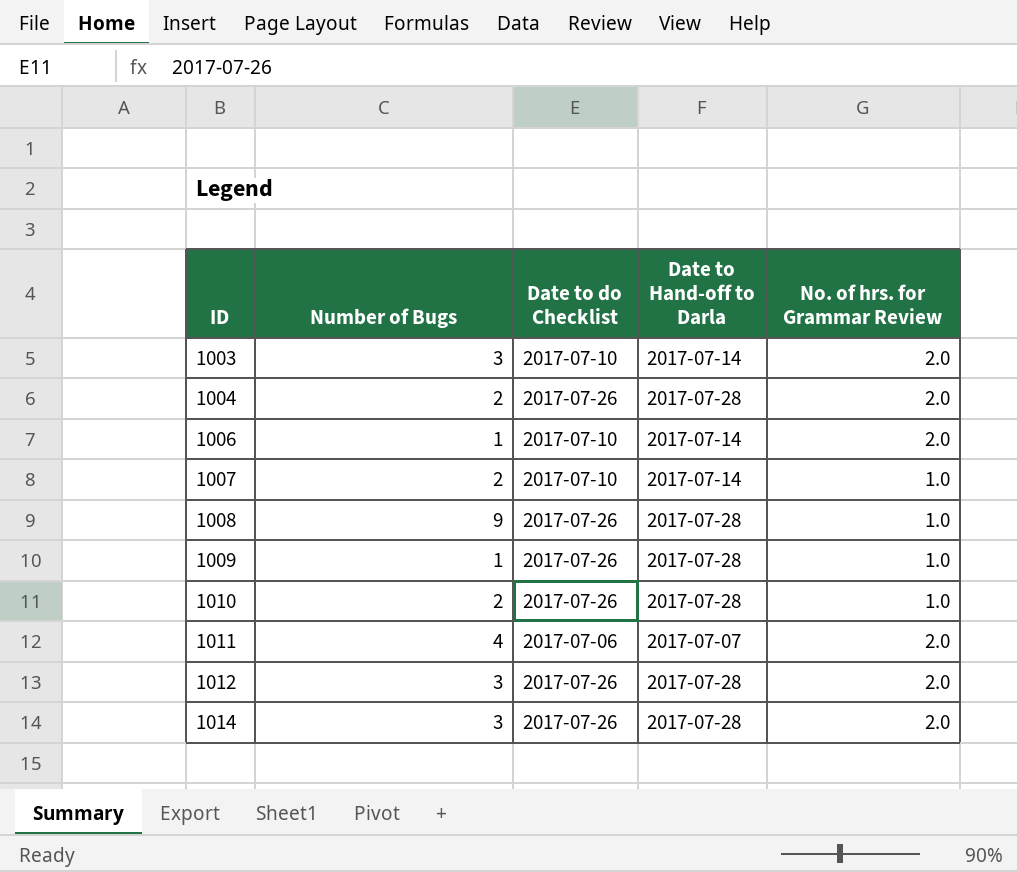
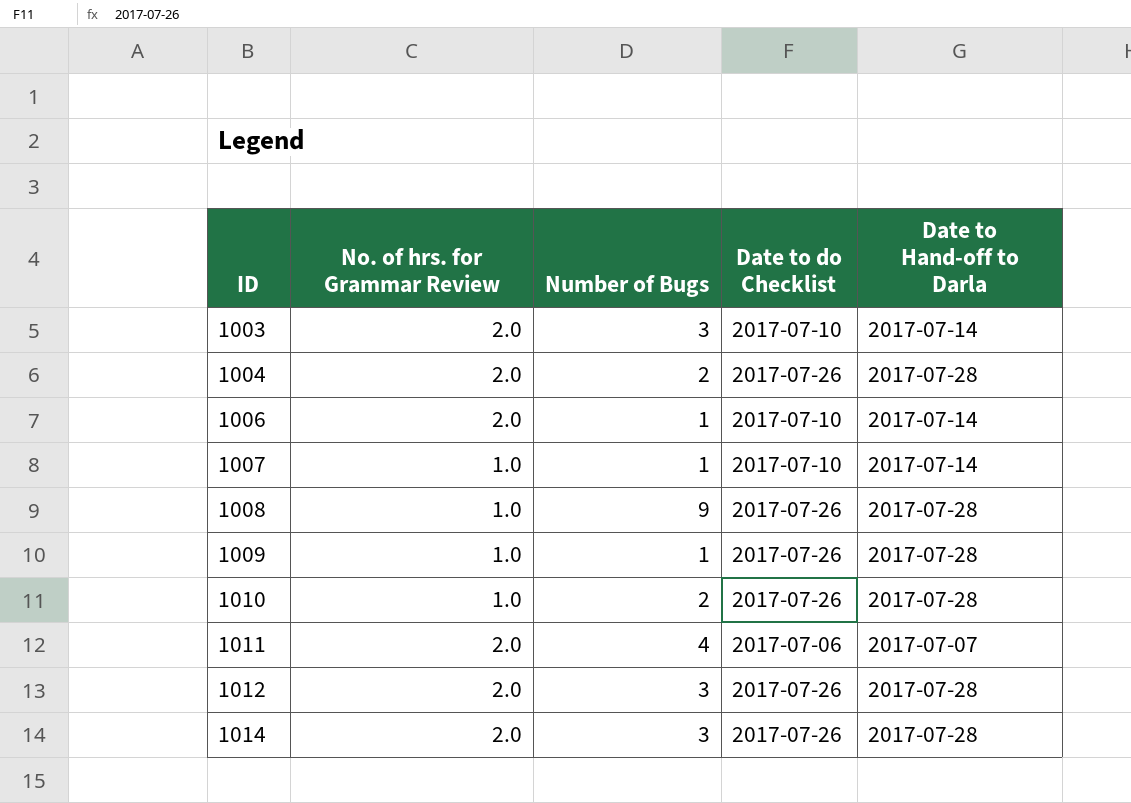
column No. of hrs. for Grammar Review | position: 5 -> 2
1007 | Number of Bugs: 2 -> 1

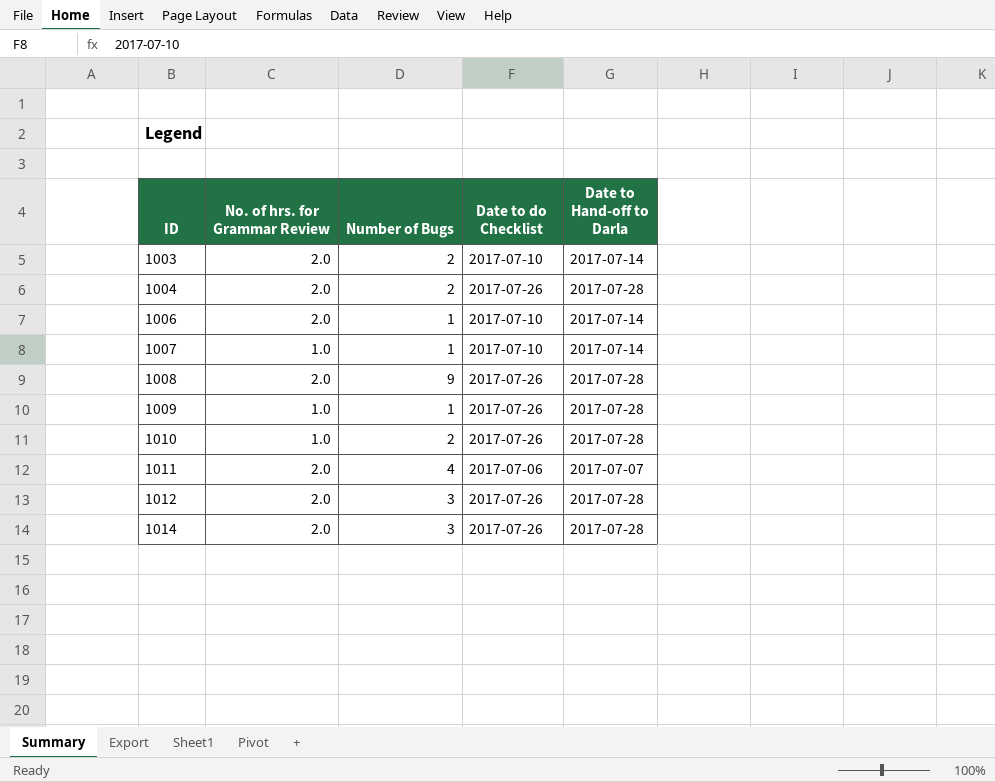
1003 | Number of Bugs: 3 -> 2
1008 | No. of hrs. for Grammar Review: 1.0 -> 2.0

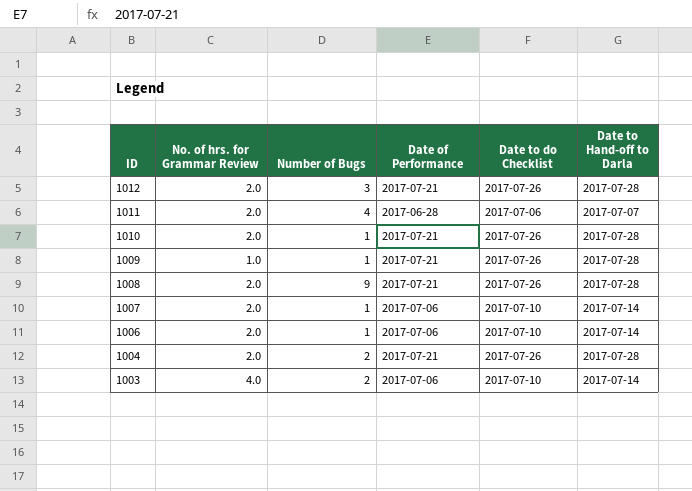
row order: ID ascending -> ID descending
column Date of Performance | position: none -> 4
row 1014: 2.0 | 3 | 2017-07-26 | 2017-07-28 -> none
1010 | No. of hrs. for Grammar Review: 1.0 -> 2.0
1010 | Number of Bugs: 2 -> 1
1007 | No. of hrs. for Grammar Review: 1.0 -> 2.0
1003 | No. of hrs. for Grammar Review: 2.0 -> 4.0

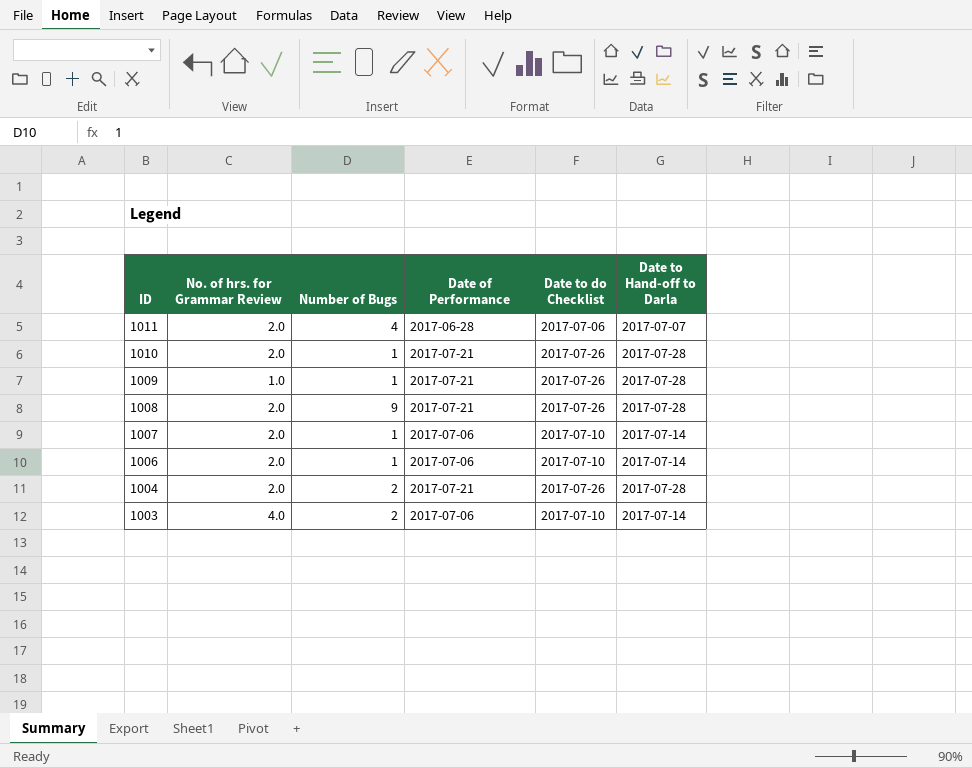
row 1012: 2.0 | 3 | 2017-07-21 | 2017-07-26 | 2017-07-28 -> none

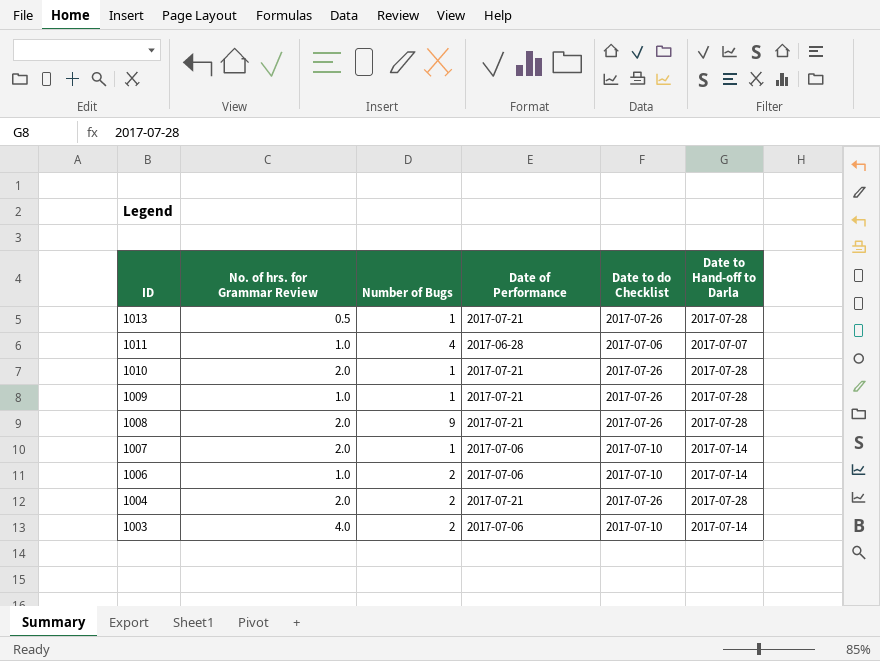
row 1013: none -> 0.5 | 1 | 2017-07-21 | 2017-07-26 | 2017-07-28
1011 | No. of hrs. for Grammar Review: 2.0 -> 1.0
1006 | No. of hrs. for Grammar Review: 2.0 -> 1.0
1006 | Number of Bugs: 1 -> 2

